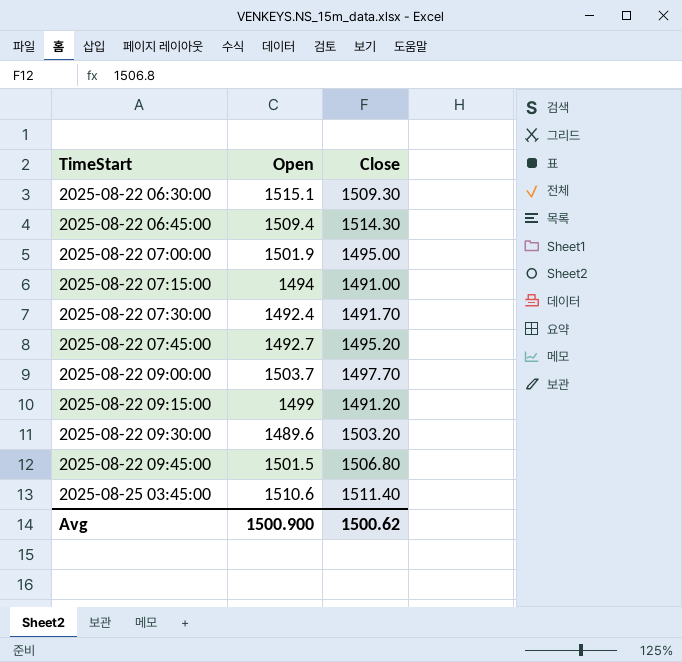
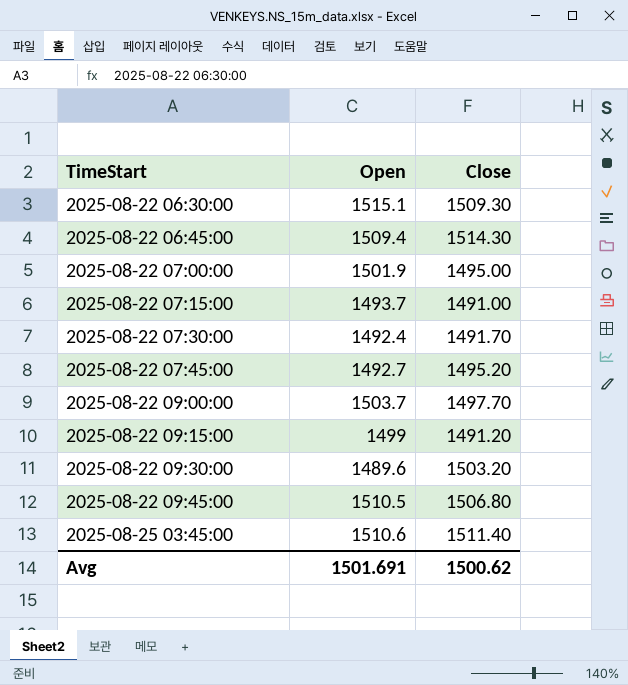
2025-08-22 07:15:00 | Open: 1494 -> 1493.7
2025-08-22 09:45:00 | Open: 1501.5 -> 1510.5
Avg | Open: 1500.900 -> 1501.691

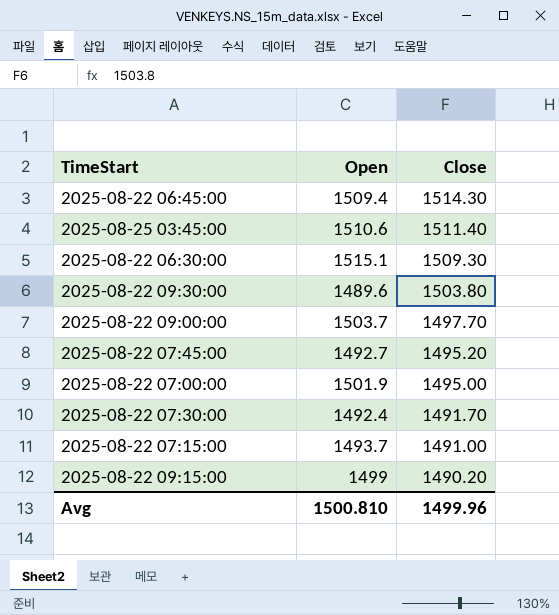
row order: TimeStart ascending -> Close descending
row 2025-08-22 09:45:00: 1510.5 | 1506.80 -> none
2025-08-22 09:30:00 | Close: 1503.20 -> 1503.80
2025-08-22 09:15:00 | Close: 1491.20 -> 1490.20
Avg | Open: 1501.691 -> 1500.810
Avg | Close: 1500.62 -> 1499.96

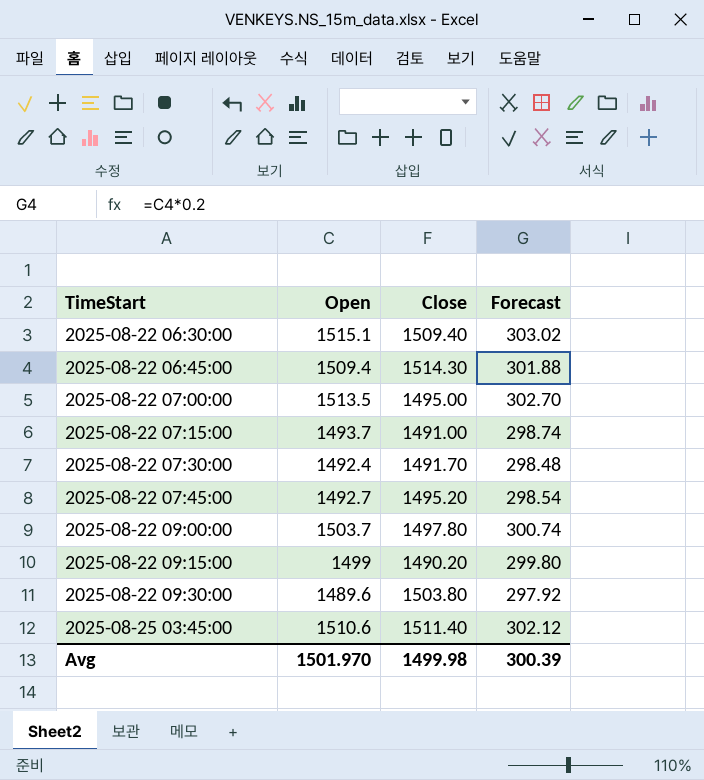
row order: Close descending -> TimeStart ascending
column Forecast | formula: none -> [Open] * 0.2
2025-08-22 06:30:00 | Close: 1509.30 -> 1509.40
2025-08-22 07:00:00 | Open: 1501.9 -> 1513.5
2025-08-22 09:00:00 | Close: 1497.70 -> 1497.80
Avg | Open: 1500.810 -> 1501.970
Avg | Close: 1499.96 -> 1499.98

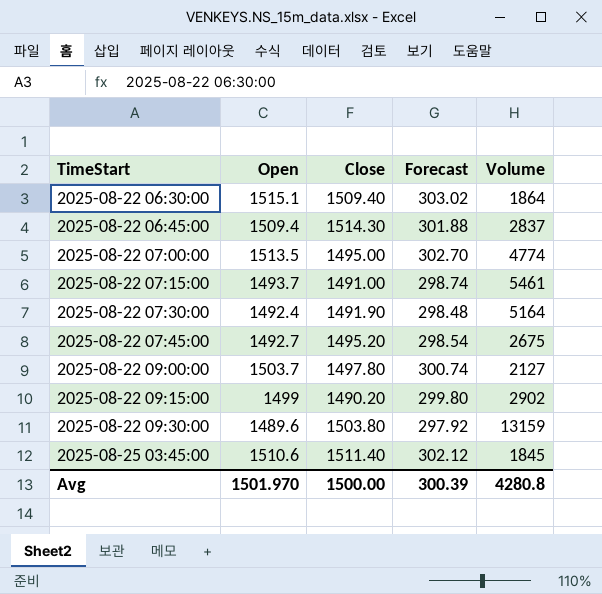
column Volume | position: none -> 5
2025-08-22 07:30:00 | Close: 1491.70 -> 1491.90
Avg | Close: 1499.98 -> 1500.00

